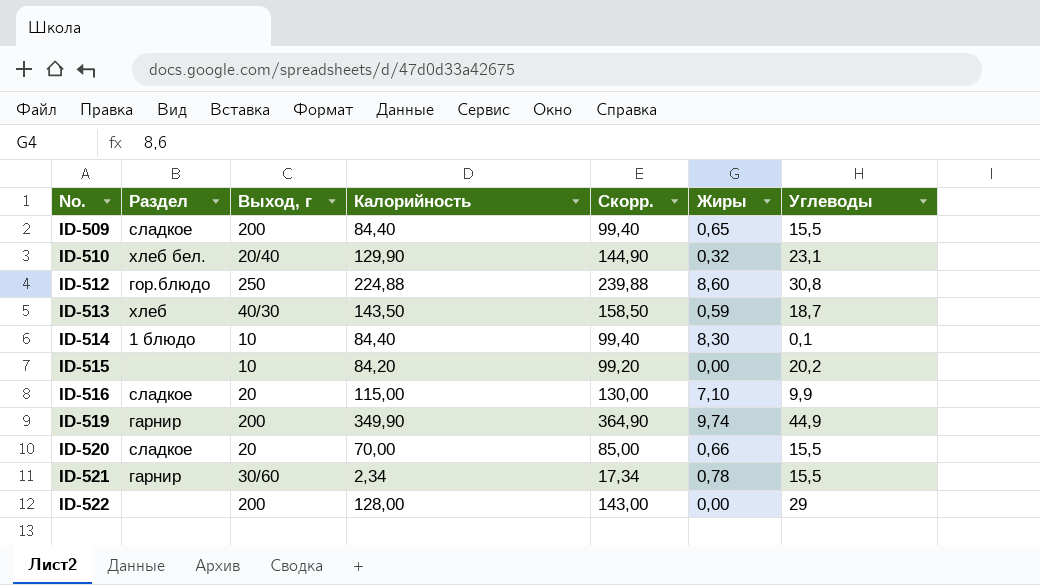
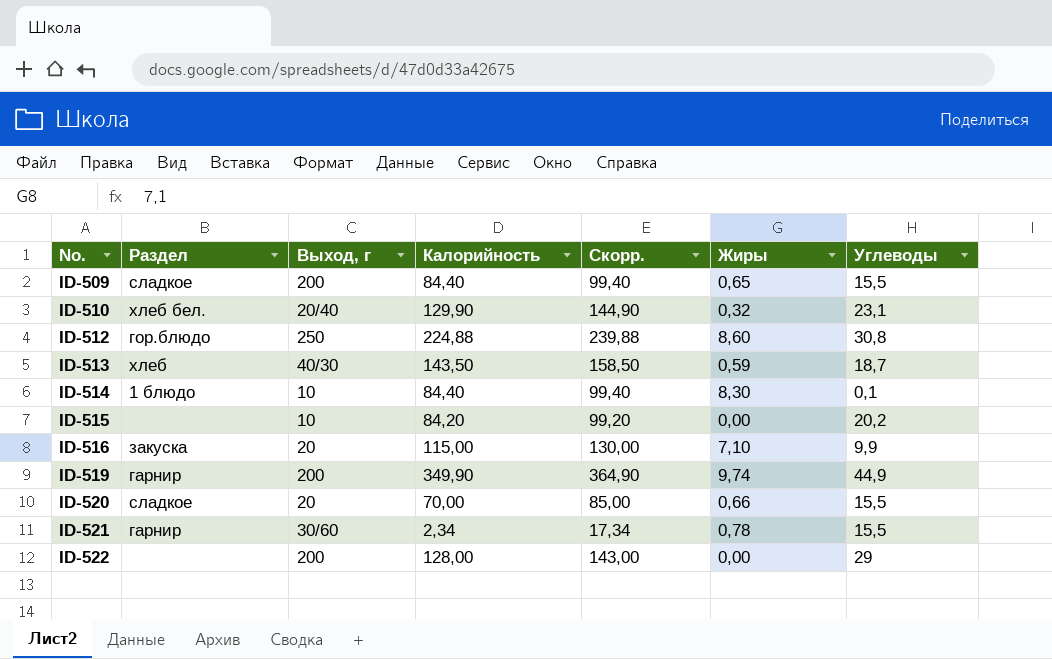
ID-516 | Раздел: сладкое -> закуска

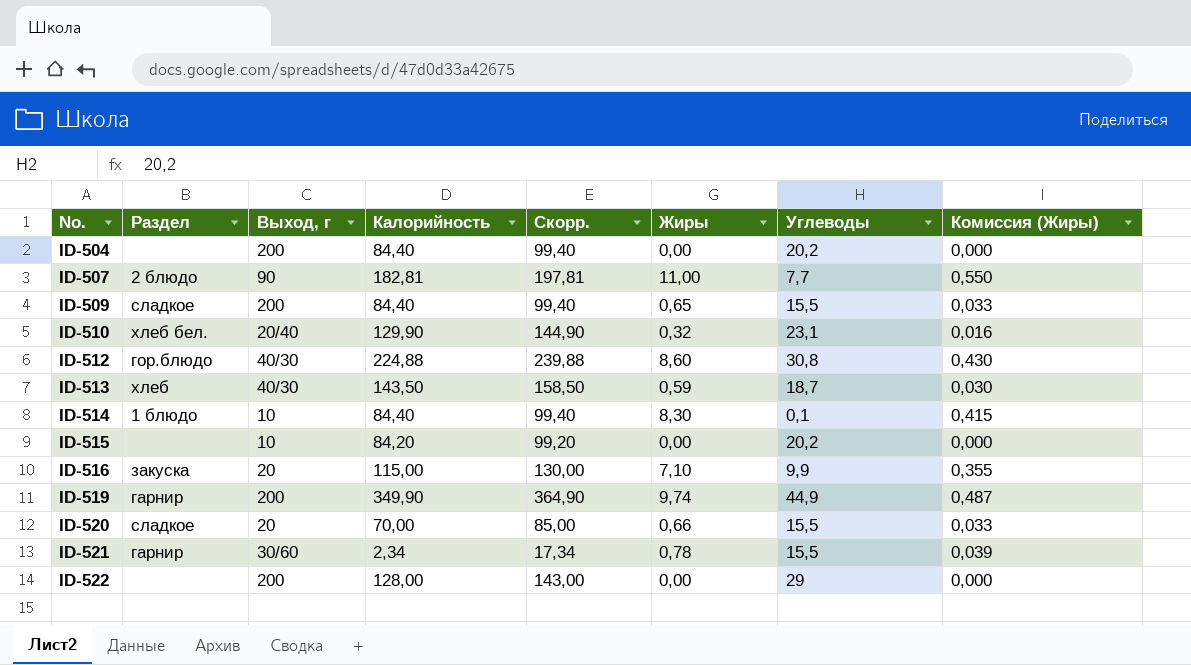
column Комиссия (Жиры) | formula: none -> [Жиры] * 0,05
row ID-504: none -> none | 200 | 84,40 | 99,40 | 0,00 | 20,2 | 0,000
row ID-507: none -> 2 блюдо | 90 | 182,81 | 197,81 | 11,00 | 7,7 | 0,550
ID-512 | Выход, г: 250 -> 40/30

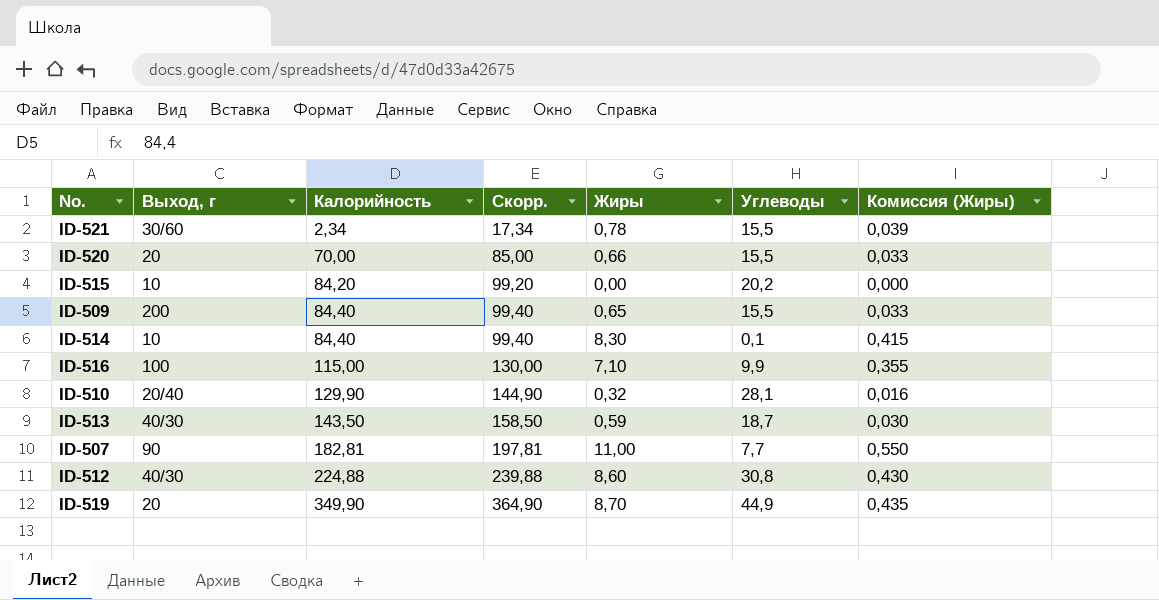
row order: No. ascending -> Калорийность ascending
column Раздел | position: 2 -> none
row ID-504: none | 200 | 84,40 | 99,40 | 0,00 | 20,2 | 0,000 -> none
row ID-522: none | 200 | 128,00 | 143,00 | 0,00 | 29 | 0,000 -> none
ID-516 | Выход, г: 20 -> 100
ID-510 | Углеводы: 23,1 -> 28,1
ID-519 | Выход, г: 200 -> 20
ID-519 | Жиры: 9,74 -> 8,70
ID-519 | Комиссия (Жиры): 0,487 -> 0,435

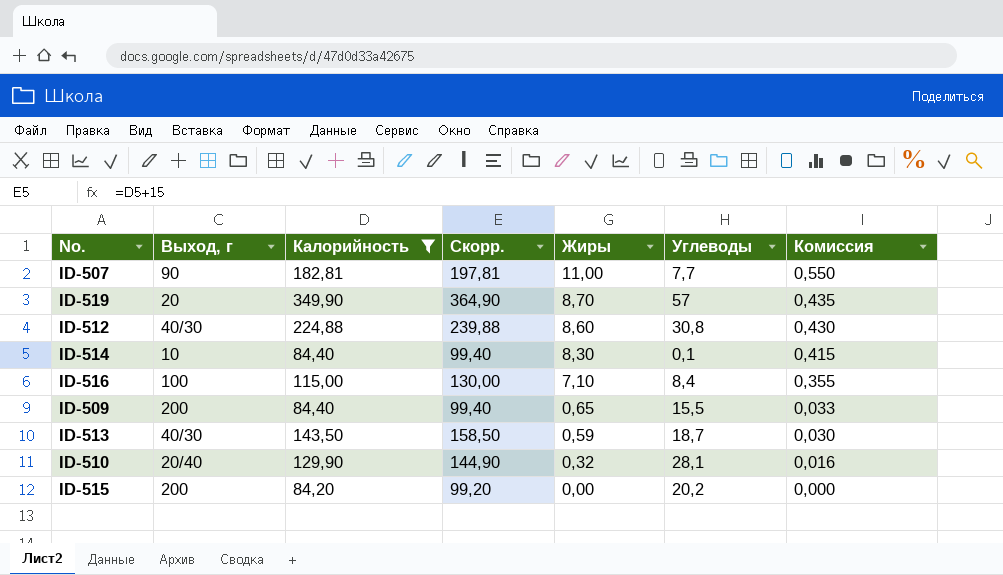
filter: none -> Калорийность >= 84,20
row order: Калорийность ascending -> Жиры descending
column name: Комиссия (Жиры) -> Комиссия
ID-519 | Углеводы: 44,9 -> 57
ID-516 | Углеводы: 9,9 -> 8,4
ID-515 | Выход, г: 10 -> 200

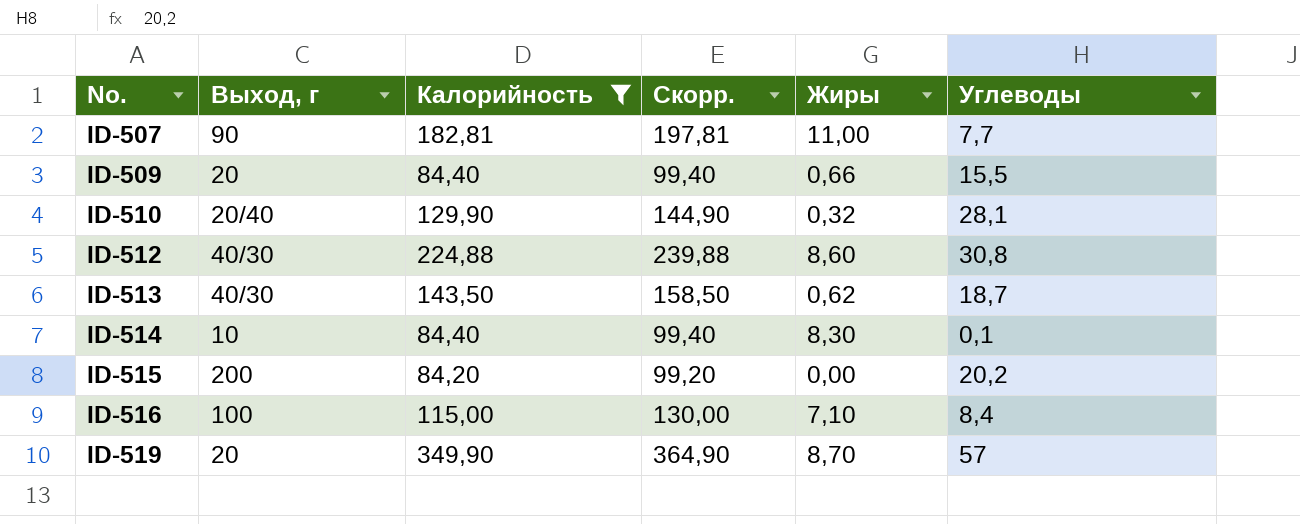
row order: Жиры descending -> No. ascending
column Комиссия | formula: [Жиры] * 0,05 -> none
ID-509 | Выход, г: 200 -> 20
ID-509 | Жиры: 0,65 -> 0,66
ID-513 | Жиры: 0,59 -> 0,62

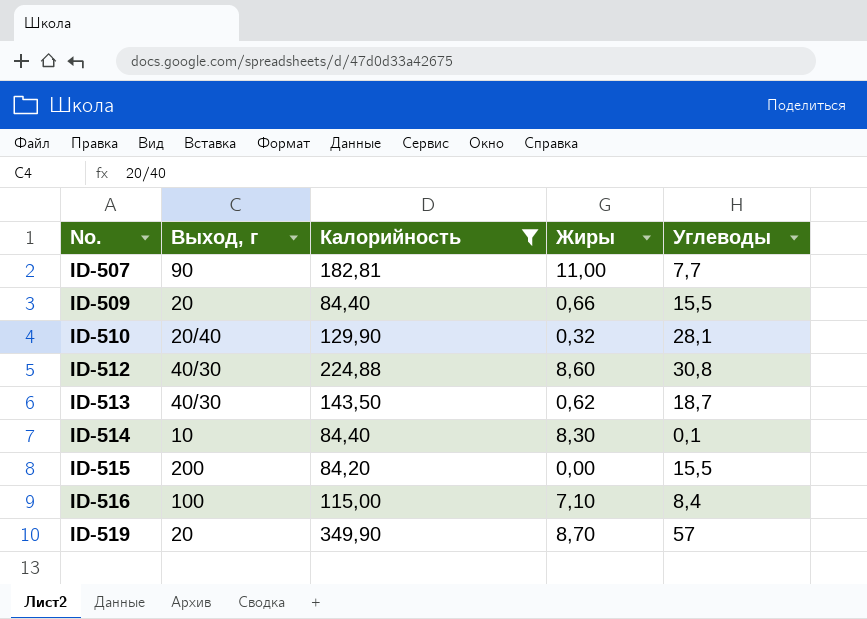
column Скорр. | formula: [Калорийность] + 15 -> none
ID-515 | Углеводы: 20,2 -> 15,5

